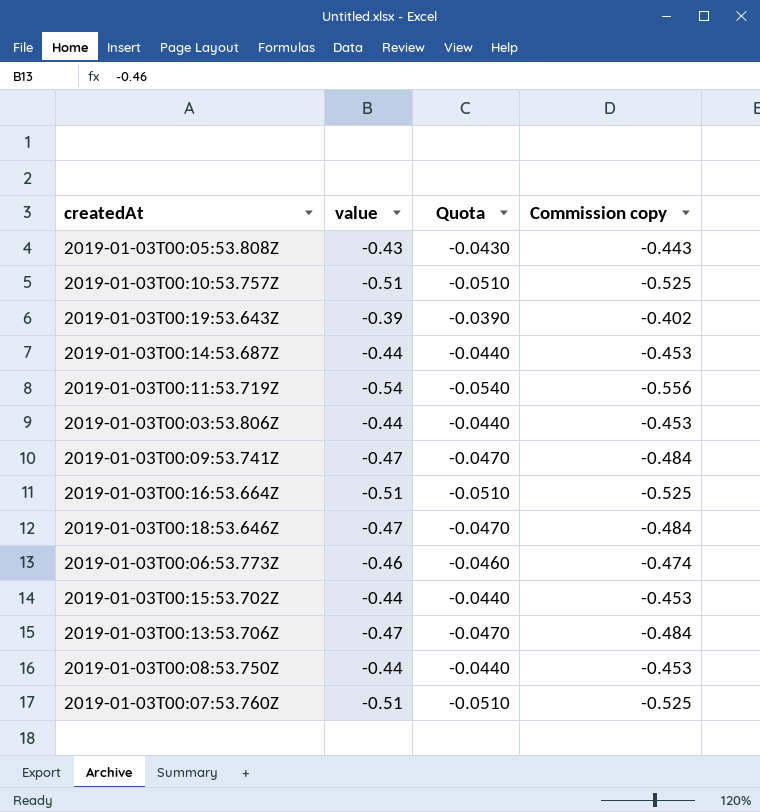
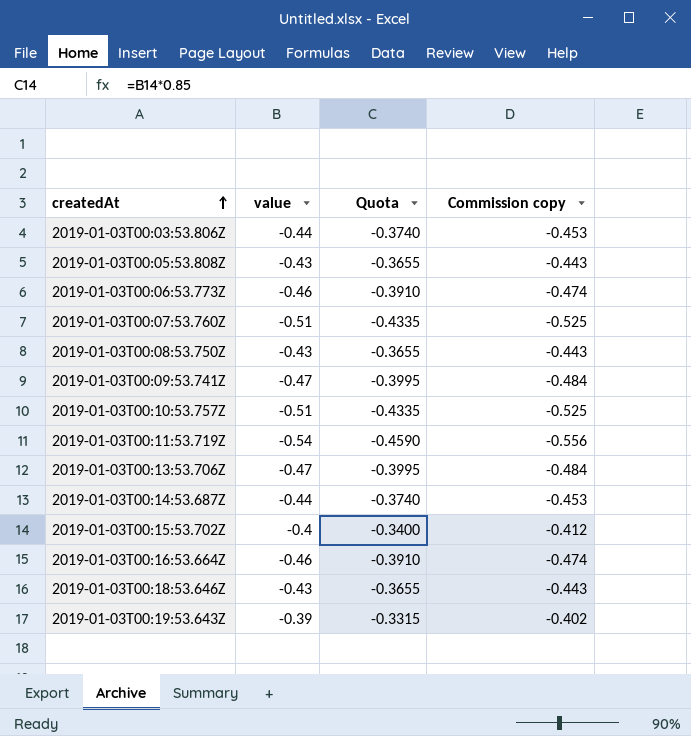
row order: none -> createdAt ascending
column Quota | formula: [value] * 0.1 -> [value] * 0.85
2019-01-03T00:08:53.750Z | value: -0.44 -> -0.43
2019-01-03T00:08:53.750Z | Commission copy: -0.453 -> -0.443
2019-01-03T00:15:53.702Z | value: -0.44 -> -0.4
2019-01-03T00:15:53.702Z | Commission copy: -0.453 -> -0.412
2019-01-03T00:16:53.664Z | value: -0.51 -> -0.46
2019-01-03T00:16:53.664Z | Commission copy: -0.525 -> -0.474
2019-01-03T00:18:53.646Z | value: -0.47 -> -0.43
2019-01-03T00:18:53.646Z | Commission copy: -0.484 -> -0.443

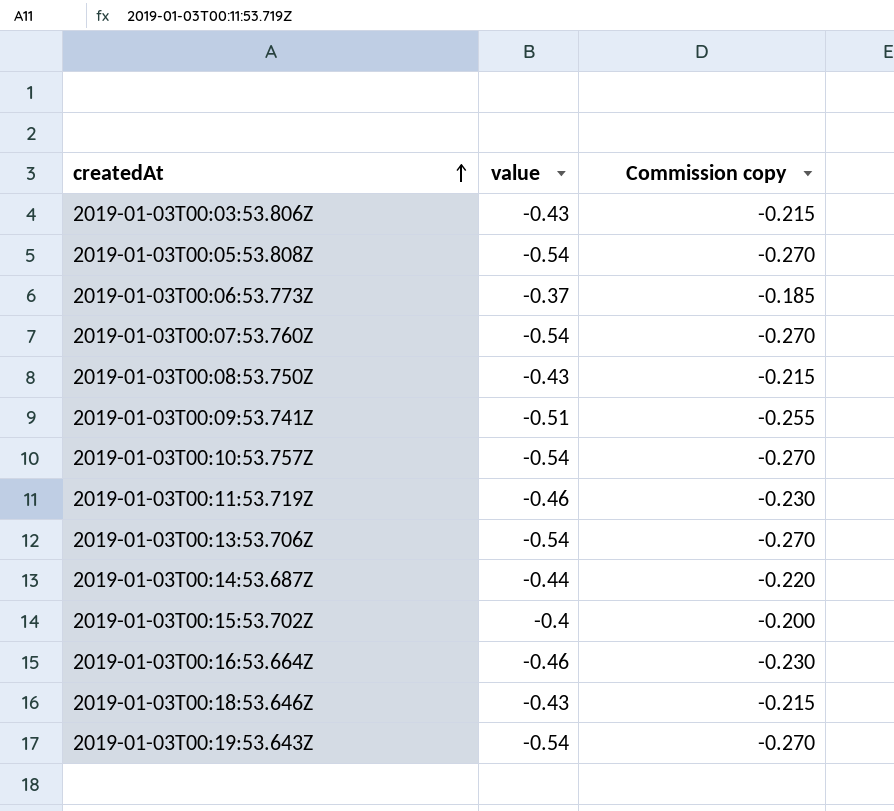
column Quota | formula: [value] * 0.85 -> none
column Commission copy | formula: [value] * 1.03 -> [value] * 0.5
2019-01-03T00:03:53.806Z | value: -0.44 -> -0.43
2019-01-03T00:05:53.808Z | value: -0.43 -> -0.54
2019-01-03T00:06:53.773Z | value: -0.46 -> -0.37
2019-01-03T00:07:53.760Z | value: -0.51 -> -0.54
2019-01-03T00:09:53.741Z | value: -0.47 -> -0.51
2019-01-03T00:10:53.757Z | value: -0.51 -> -0.54
2019-01-03T00:11:53.719Z | value: -0.54 -> -0.46
2019-01-03T00:13:53.706Z | value: -0.47 -> -0.54
2019-01-03T00:19:53.643Z | value: -0.39 -> -0.54

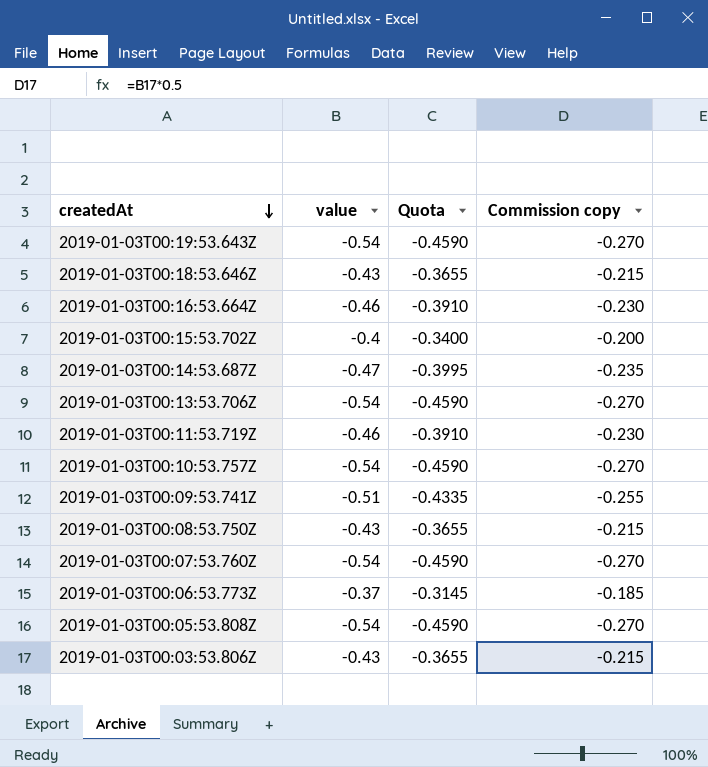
row order: createdAt ascending -> createdAt descending
column Quota | formula: none -> [value] * 0.85
2019-01-03T00:14:53.687Z | value: -0.44 -> -0.47
2019-01-03T00:14:53.687Z | Commission copy: -0.220 -> -0.235

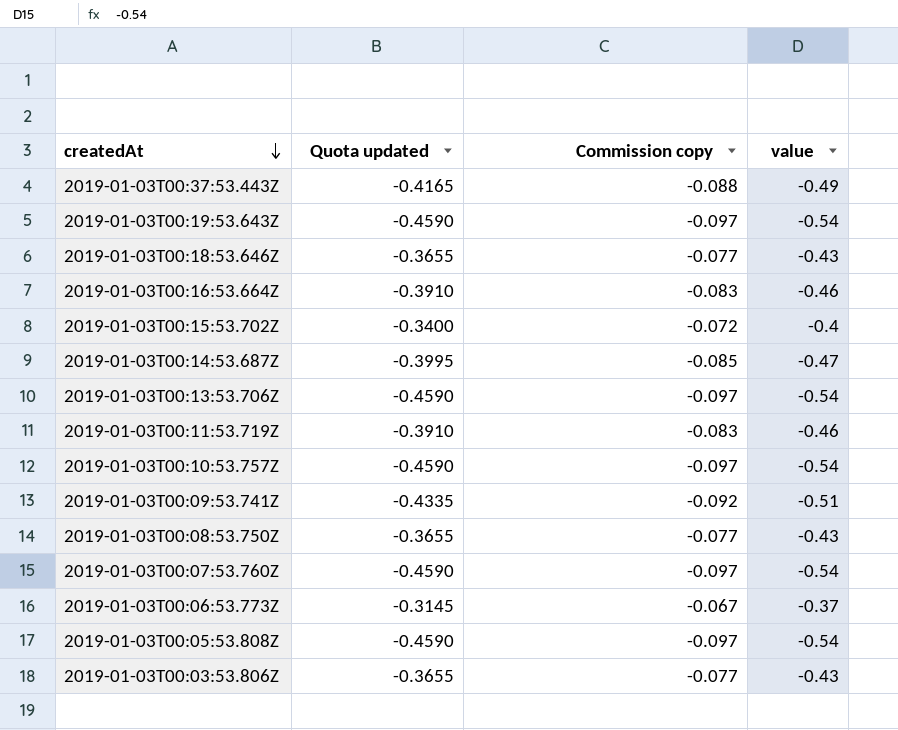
column name: Quota -> Quota updated
column Commission copy | formula: [value] * 0.5 -> [value] * 0.18
column value | position: 2 -> 4
row 2019-01-03T00:37:53.443Z: none -> -0.4165 | -0.088 | -0.49

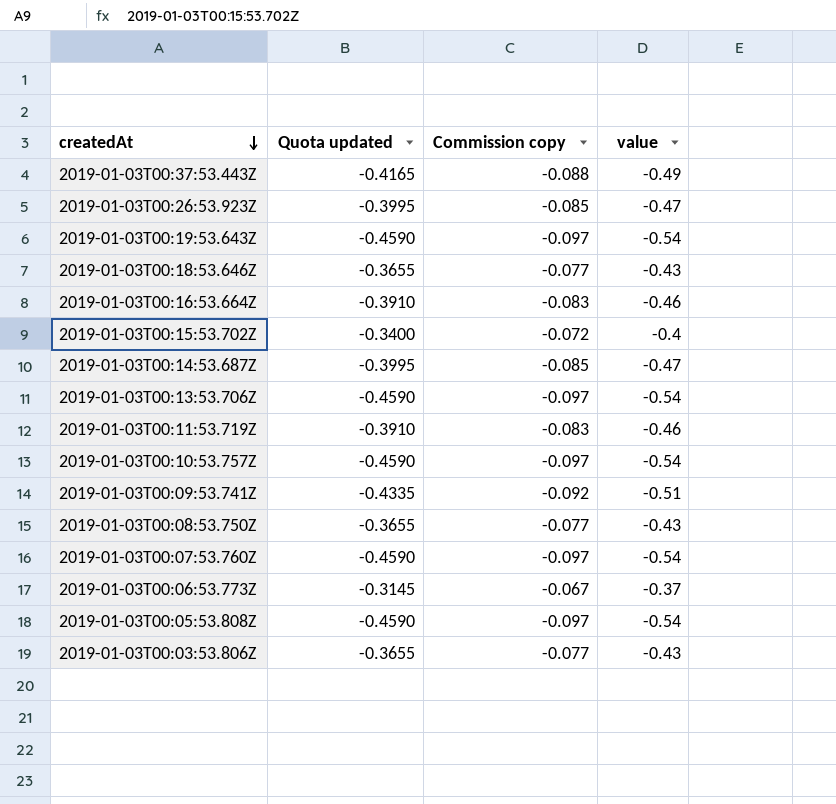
row 2019-01-03T00:26:53.923Z: none -> -0.3995 | -0.085 | -0.47

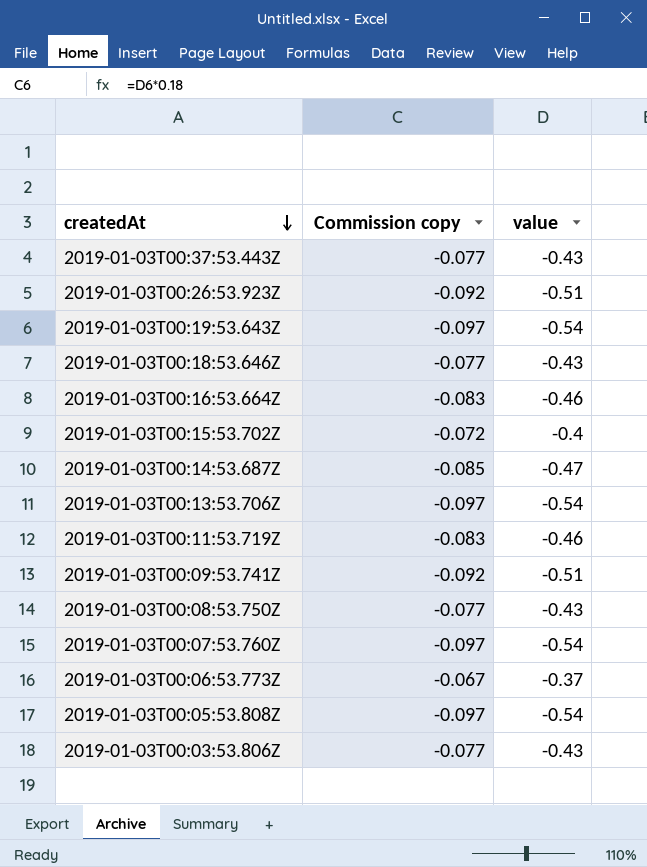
column Quota updated | formula: [value] * 0.85 -> none
row 2019-01-03T00:10:53.757Z: -0.4590 | -0.097 | -0.54 -> none
2019-01-03T00:37:53.443Z | Commission copy: -0.088 -> -0.077
2019-01-03T00:37:53.443Z | value: -0.49 -> -0.43
2019-01-03T00:26:53.923Z | Commission copy: -0.085 -> -0.092
2019-01-03T00:26:53.923Z | value: -0.47 -> -0.51

